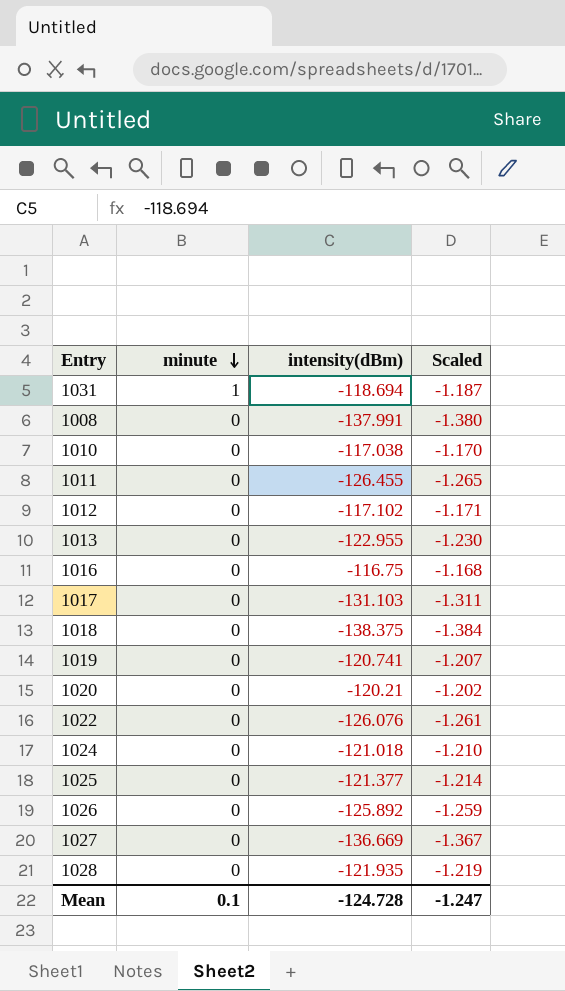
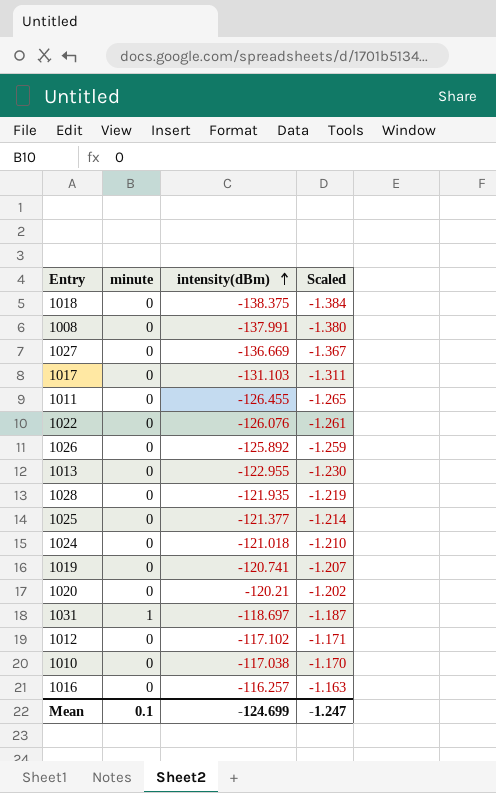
row order: minute descending -> intensity(dBm) ascending
1031 | intensity(dBm): -118.694 -> -118.697
1016 | intensity(dBm): -116.75 -> -116.257
1016 | Scaled: -1.168 -> -1.163
Mean | intensity(dBm): -124.728 -> -124.699

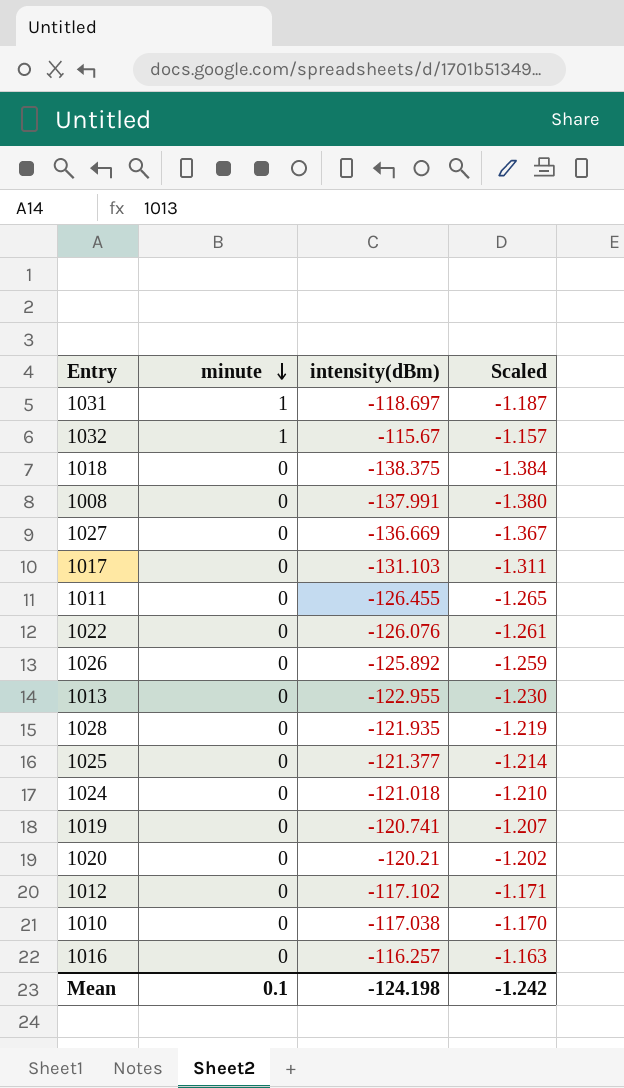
row order: intensity(dBm) ascending -> minute descending
row 1032: none -> 1 | -115.67 | -1.157
Mean | intensity(dBm): -124.699 -> -124.198
Mean | Scaled: -1.247 -> -1.242

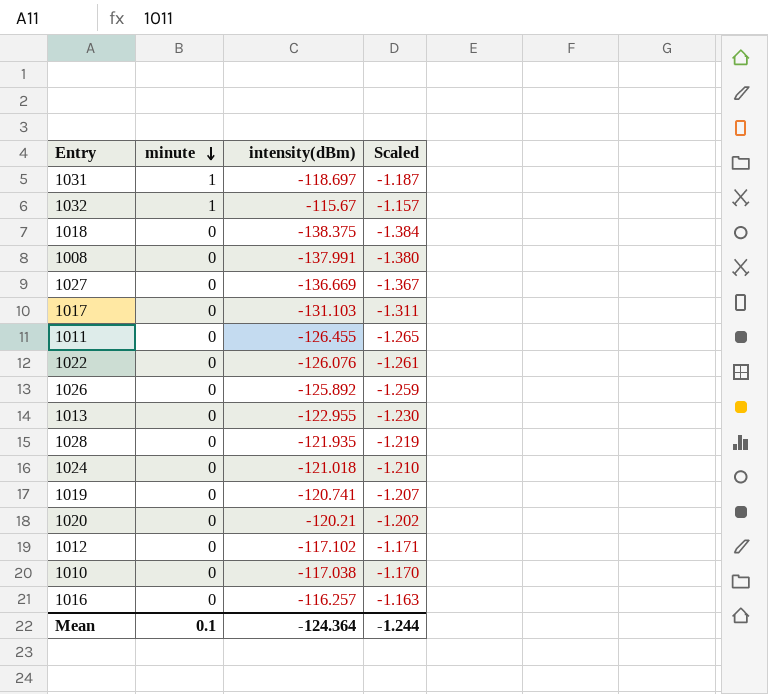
row 1025: 0 | -121.377 | -1.214 -> none
Mean | intensity(dBm): -124.198 -> -124.364
Mean | Scaled: -1.242 -> -1.244

